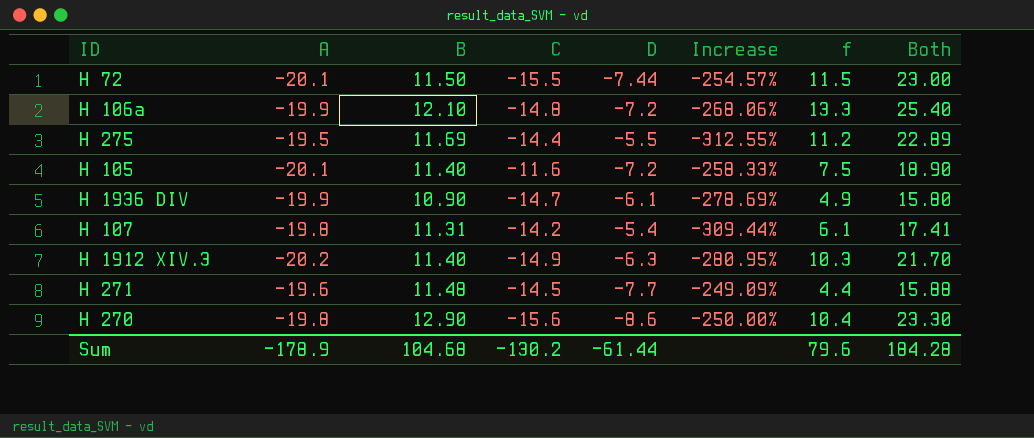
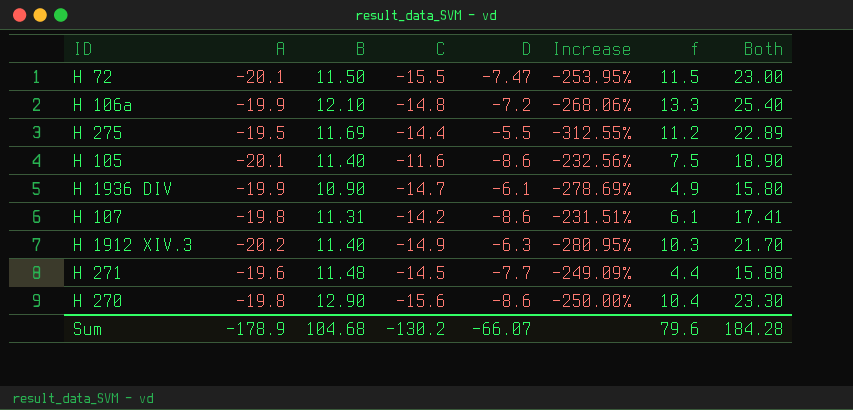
H 72 | D: -7.44 -> -7.47
H 72 | Increase: -254.57% -> -253.95%
H 105 | D: -7.2 -> -8.6
H 105 | Increase: -258.33% -> -232.56%
H 107 | D: -5.4 -> -8.6
H 107 | Increase: -309.44% -> -231.51%
Sum | D: -61.44 -> -66.07

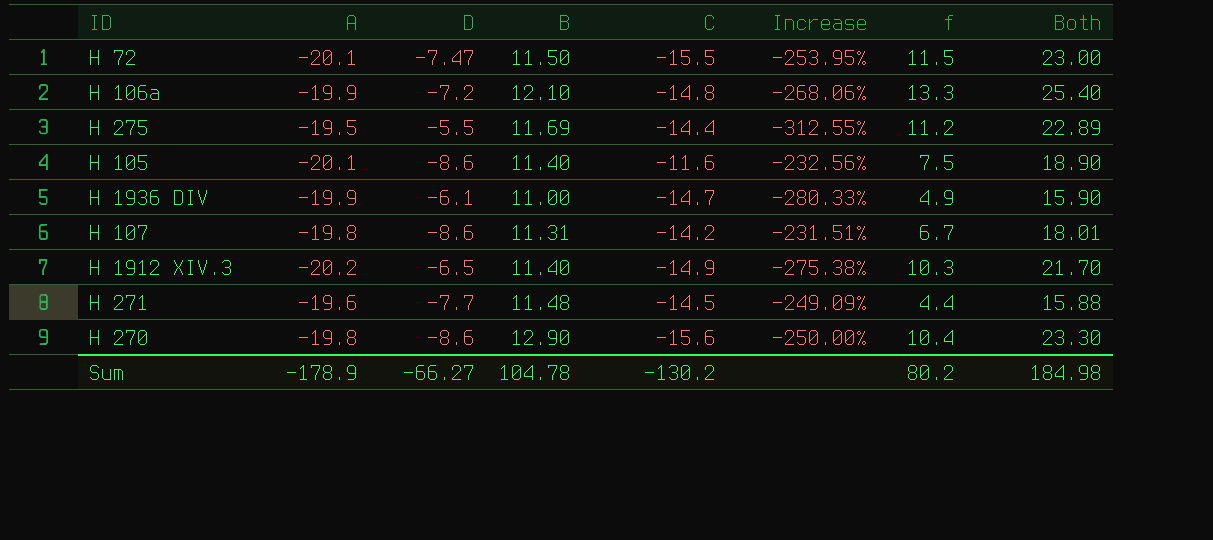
column D | position: 5 -> 3
H 1936 DIV | B: 10.90 -> 11.00
H 1936 DIV | Increase: -278.69% -> -280.33%
H 1936 DIV | Both: 15.80 -> 15.90
H 107 | f: 6.1 -> 6.7
H 107 | Both: 17.41 -> 18.01
H 1912 XIV.3 | D: -6.3 -> -6.5
H 1912 XIV.3 | Increase: -280.95% -> -275.38%
Sum | D: -66.07 -> -66.27
Sum | B: 104.68 -> 104.78
Sum | f: 79.6 -> 80.2
Sum | Both: 184.28 -> 184.98

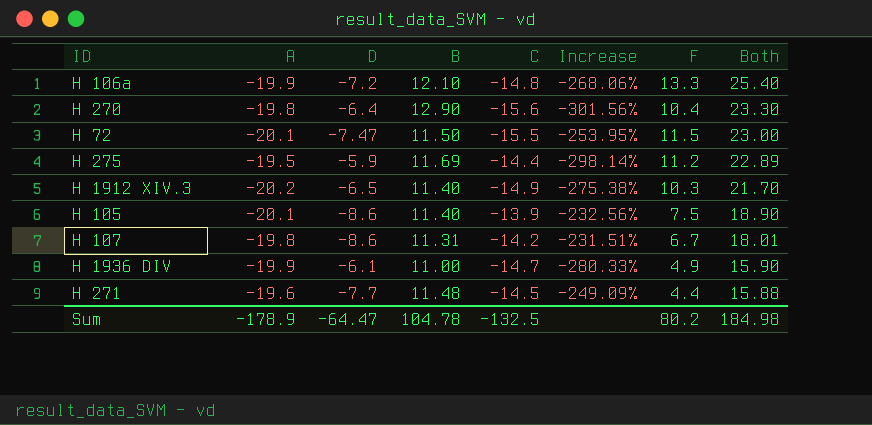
row order: none -> Both descending
column name: f -> F
H 270 | D: -8.6 -> -6.4
H 270 | Increase: -250.00% -> -301.56%
H 275 | D: -5.5 -> -5.9
H 275 | Increase: -312.55% -> -298.14%
H 105 | C: -11.6 -> -13.9
Sum | D: -66.27 -> -64.47
Sum | C: -130.2 -> -132.5

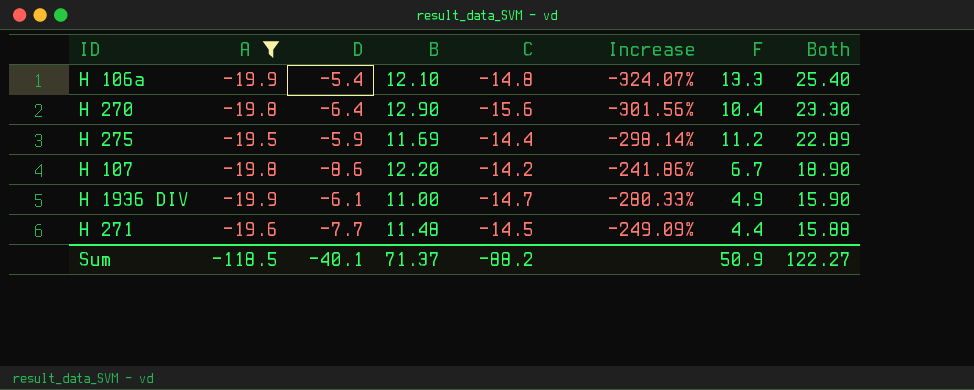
filter: none -> A >= -19.9
H 106a | D: -7.2 -> -5.4
H 106a | Increase: -268.06% -> -324.07%
H 107 | B: 11.31 -> 12.20
H 107 | Increase: -231.51% -> -241.86%
H 107 | Both: 18.01 -> 18.90
Sum | A: -178.9 -> -118.5
Sum | D: -64.47 -> -40.1
Sum | B: 104.78 -> 71.37
Sum | C: -132.5 -> -88.2
Sum | F: 80.2 -> 50.9
Sum | Both: 184.98 -> 122.27

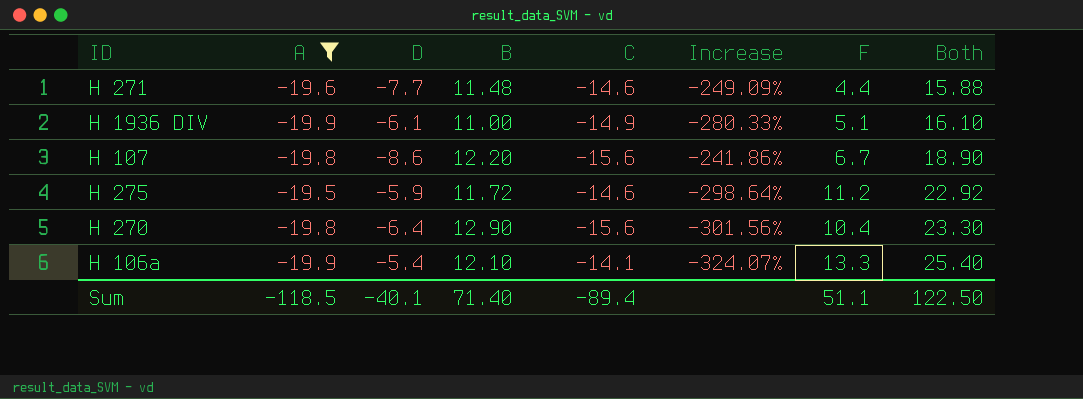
row order: Both descending -> Both ascending
H 271 | C: -14.5 -> -14.6
H 1936 DIV | C: -14.7 -> -14.9
H 1936 DIV | F: 4.9 -> 5.1
H 1936 DIV | Both: 15.90 -> 16.10
H 107 | C: -14.2 -> -15.6
H 275 | B: 11.69 -> 11.72
H 275 | C: -14.4 -> -14.6
H 275 | Increase: -298.14% -> -298.64%
H 275 | Both: 22.89 -> 22.92
H 106a | C: -14.8 -> -14.1
Sum | B: 71.37 -> 71.40
Sum | C: -88.2 -> -89.4
Sum | F: 50.9 -> 51.1
Sum | Both: 122.27 -> 122.50

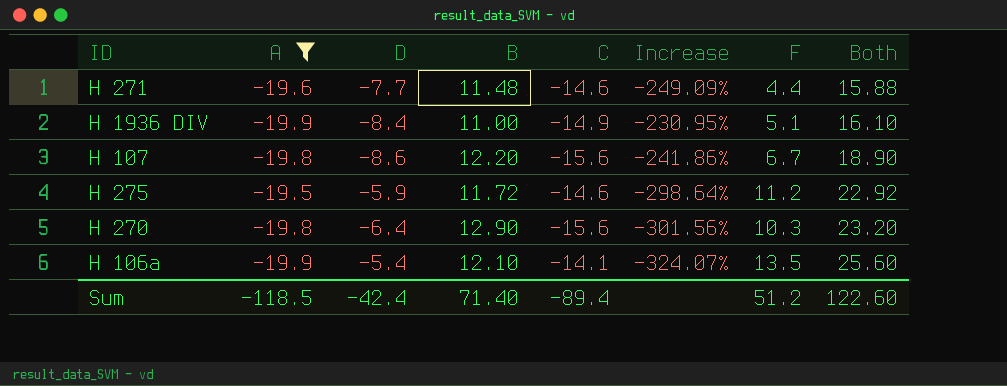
H 1936 DIV | D: -6.1 -> -8.4
H 1936 DIV | Increase: -280.33% -> -230.95%
H 270 | F: 10.4 -> 10.3
H 270 | Both: 23.30 -> 23.20
H 106a | F: 13.3 -> 13.5
H 106a | Both: 25.40 -> 25.60
Sum | D: -40.1 -> -42.4
Sum | F: 51.1 -> 51.2
Sum | Both: 122.50 -> 122.60

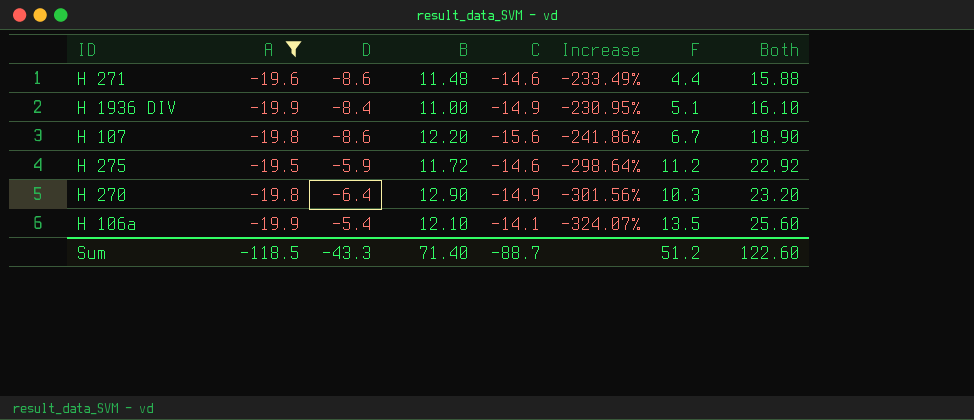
H 271 | D: -7.7 -> -8.6
H 271 | Increase: -249.09% -> -233.49%
H 270 | C: -15.6 -> -14.9
Sum | D: -42.4 -> -43.3
Sum | C: -89.4 -> -88.7

